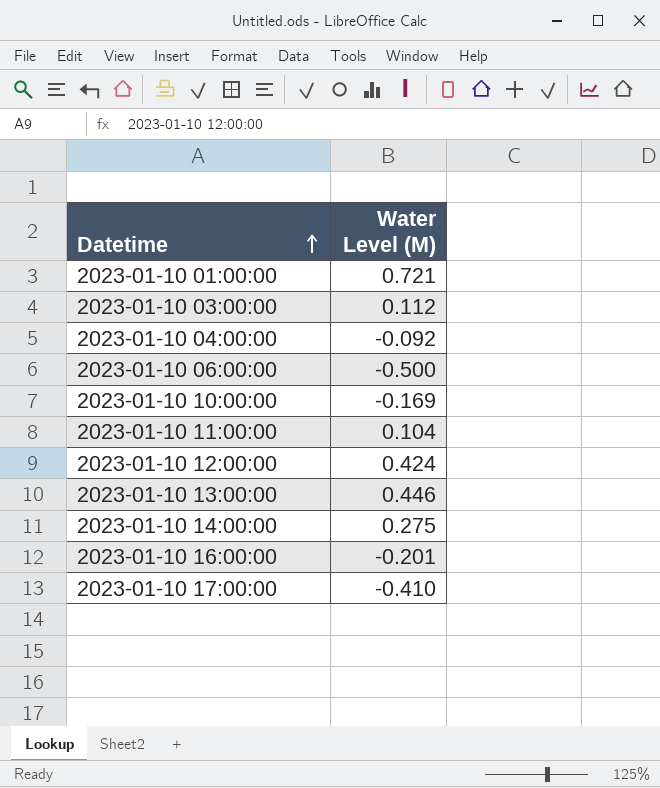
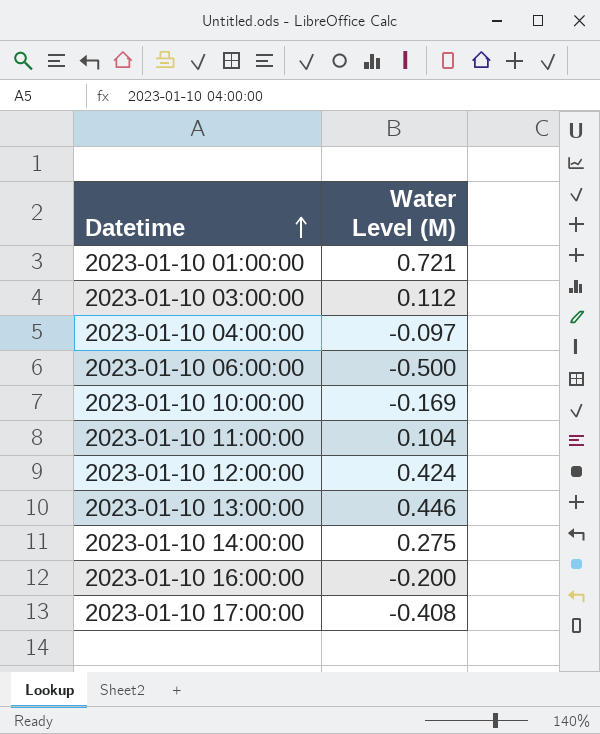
2023-01-10 04:00:00 | Water Level (M): -0.092 -> -0.097
2023-01-10 16:00:00 | Water Level (M): -0.201 -> -0.200
2023-01-10 17:00:00 | Water Level (M): -0.410 -> -0.408

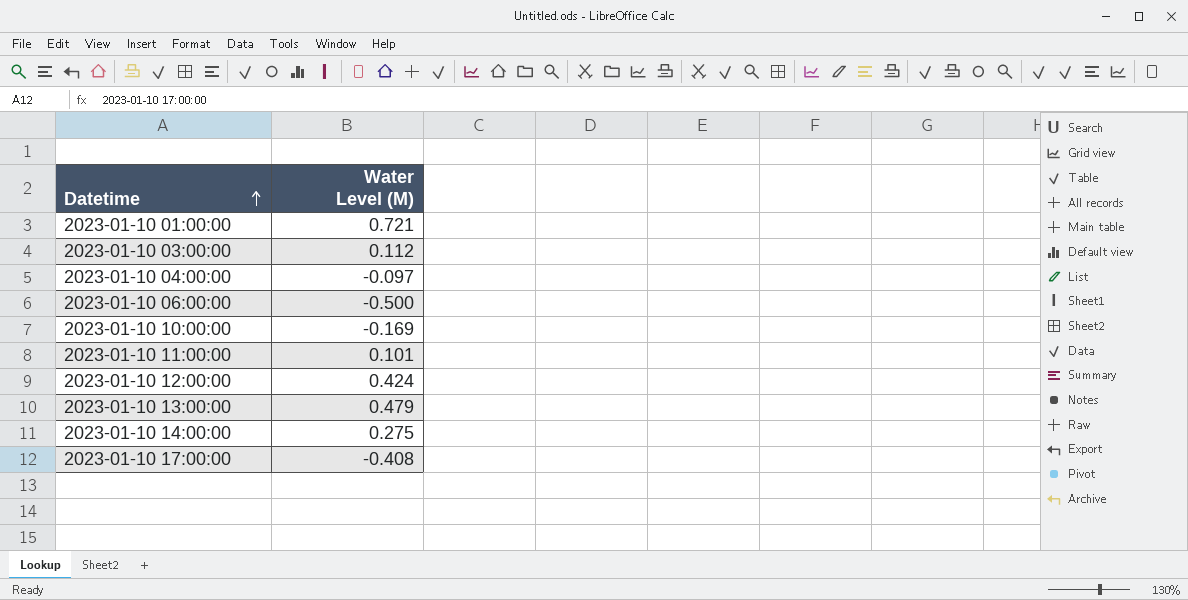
row 2023-01-10 16:00:00: -0.200 -> none
2023-01-10 11:00:00 | Water Level (M): 0.104 -> 0.101
2023-01-10 13:00:00 | Water Level (M): 0.446 -> 0.479

